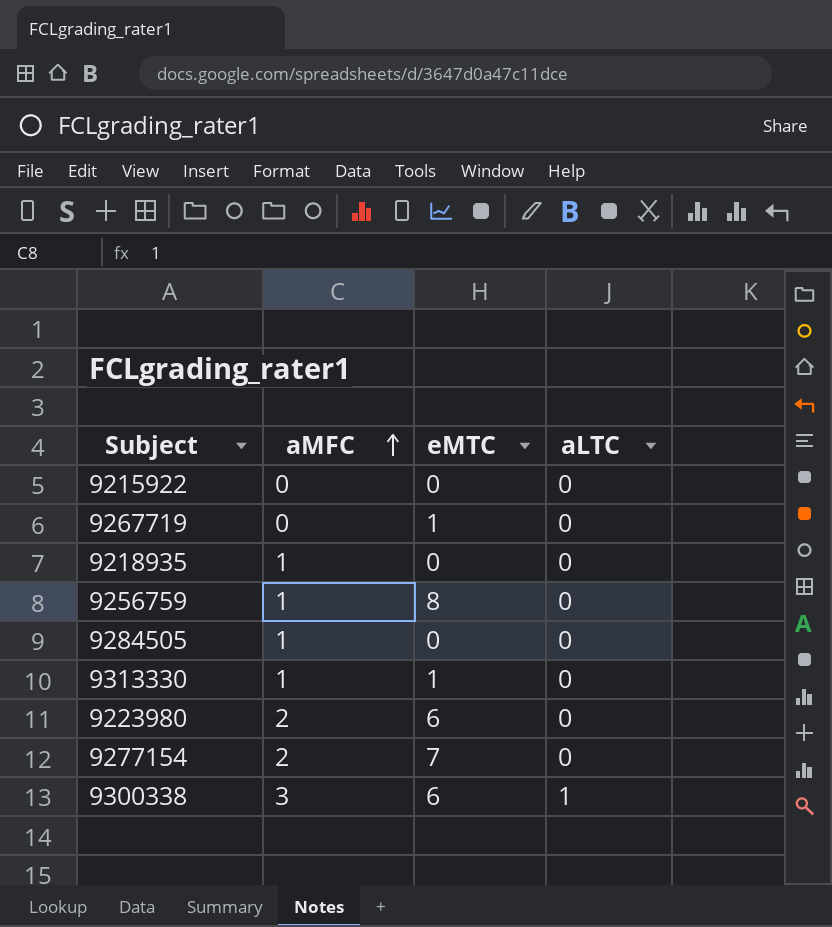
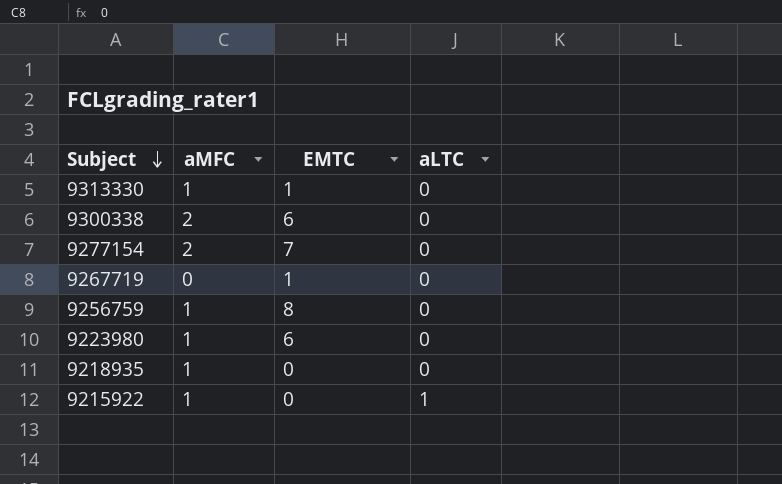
row order: aMFC ascending -> Subject descending
column name: eMTC -> EMTC
row 9284505: 1 | 0 | 0 -> none
9300338 | aMFC: 3 -> 2
9300338 | aLTC: 1 -> 0
9223980 | aMFC: 2 -> 1
9215922 | aMFC: 0 -> 1
9215922 | aLTC: 0 -> 1

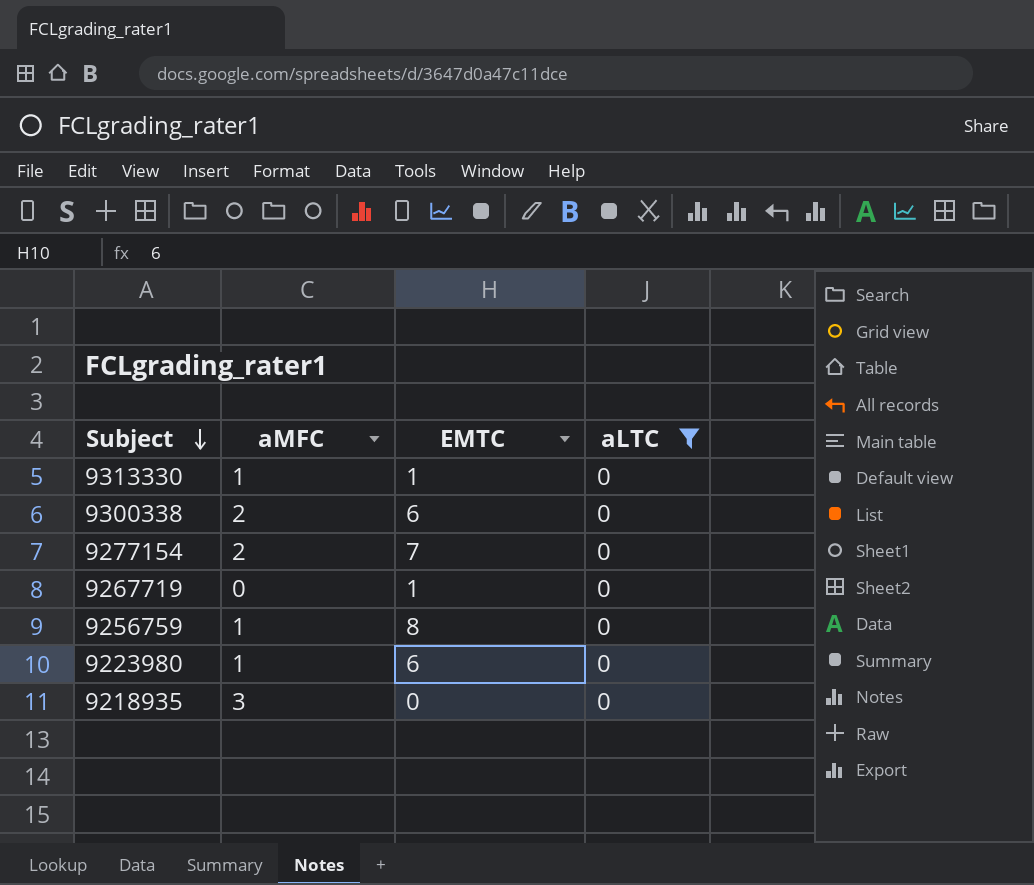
filter: none -> aLTC = 0
9218935 | aMFC: 1 -> 3

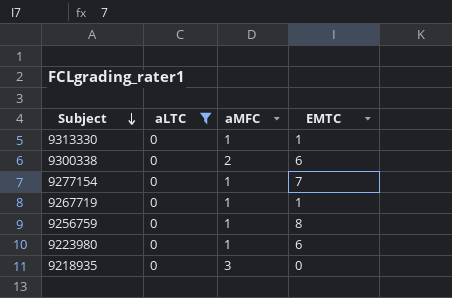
column aLTC | position: 4 -> 2
9277154 | aMFC: 2 -> 1
9267719 | aMFC: 0 -> 1

